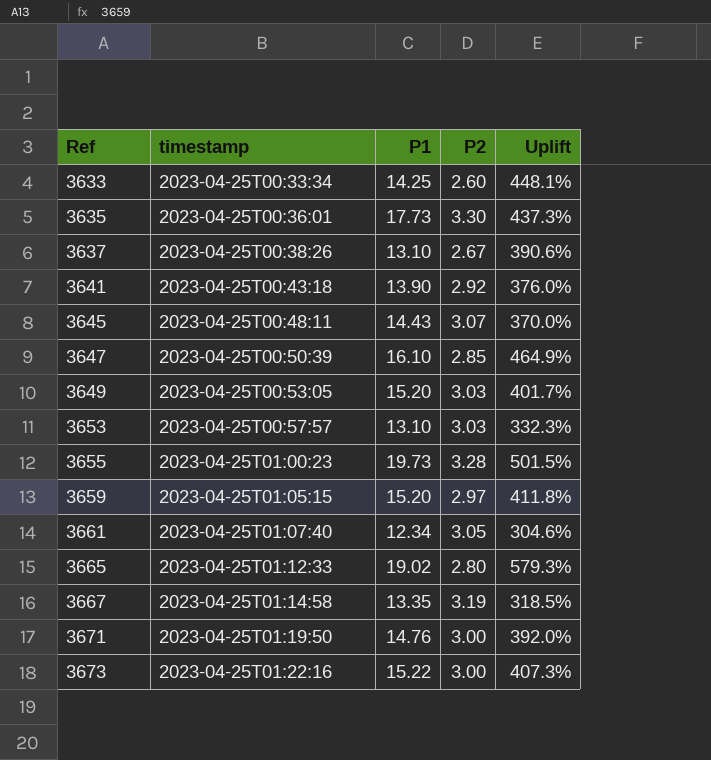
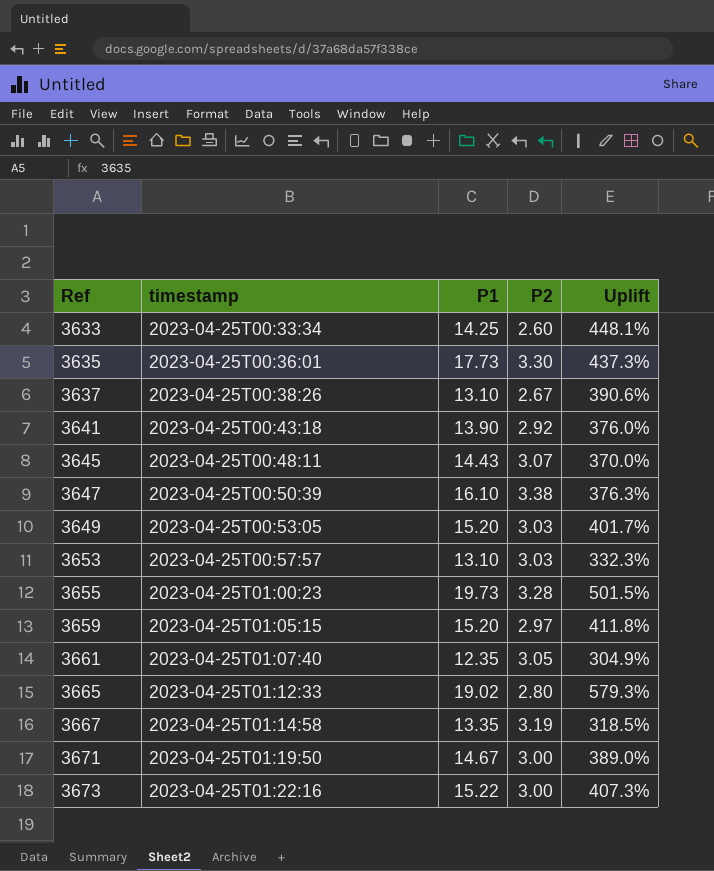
3647 | P2: 2.85 -> 3.38
3647 | Uplift: 464.9% -> 376.3%
3661 | P1: 12.34 -> 12.35
3661 | Uplift: 304.6% -> 304.9%
3671 | P1: 14.76 -> 14.67
3671 | Uplift: 392.0% -> 389.0%

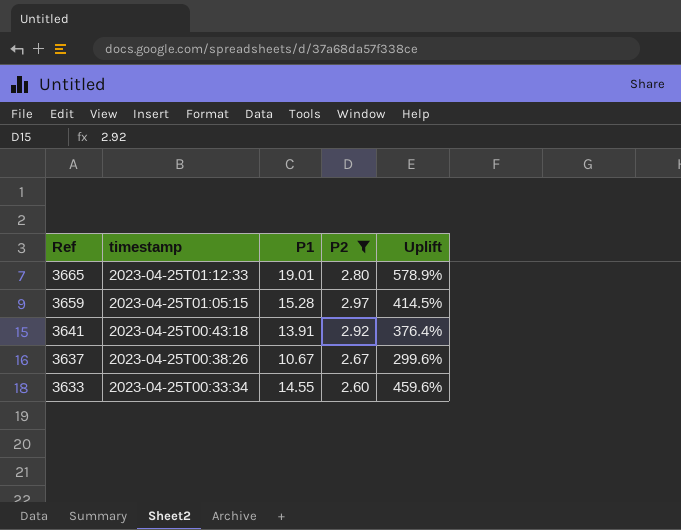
filter: none -> P2 <= 2.97
row order: Ref ascending -> Ref descending
3665 | P1: 19.02 -> 19.01
3665 | Uplift: 579.3% -> 578.9%
3659 | P1: 15.20 -> 15.28
3659 | Uplift: 411.8% -> 414.5%
3641 | P1: 13.90 -> 13.91
3641 | Uplift: 376.0% -> 376.4%
3637 | P1: 13.10 -> 10.67
3637 | Uplift: 390.6% -> 299.6%
3633 | P1: 14.25 -> 14.55
3633 | Uplift: 448.1% -> 459.6%

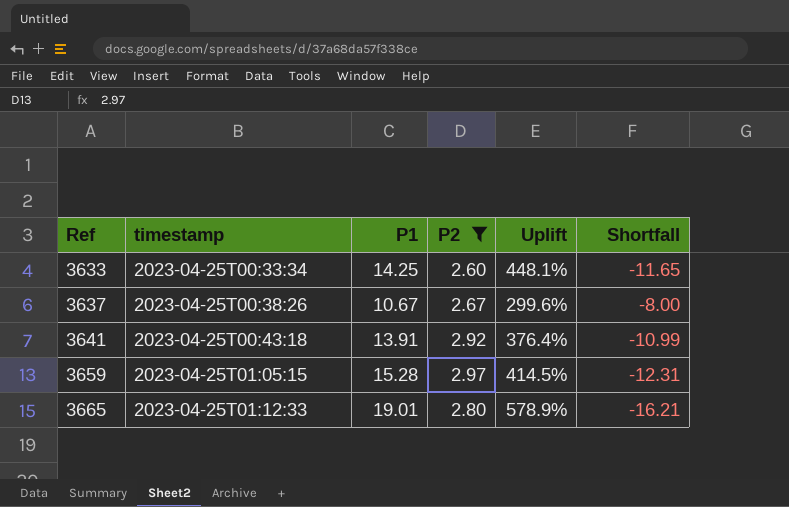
row order: Ref descending -> Ref ascending
column Shortfall | formula: none -> [P2] - [P1]
3633 | P1: 14.55 -> 14.25
3633 | Uplift: 459.6% -> 448.1%

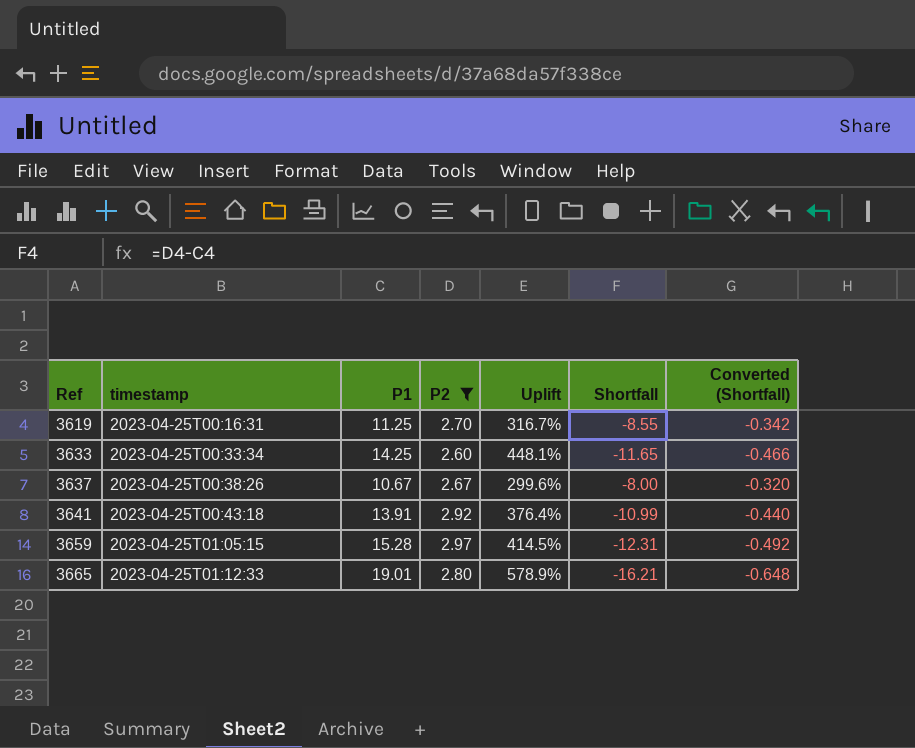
column Converted (Shortfall) | formula: none -> [Shortfall] * 0.04
row 3619: none -> 2023-04-25T00:16:31 | 11.25 | 2.70 | 316.7% | -8.55 | -0.342

